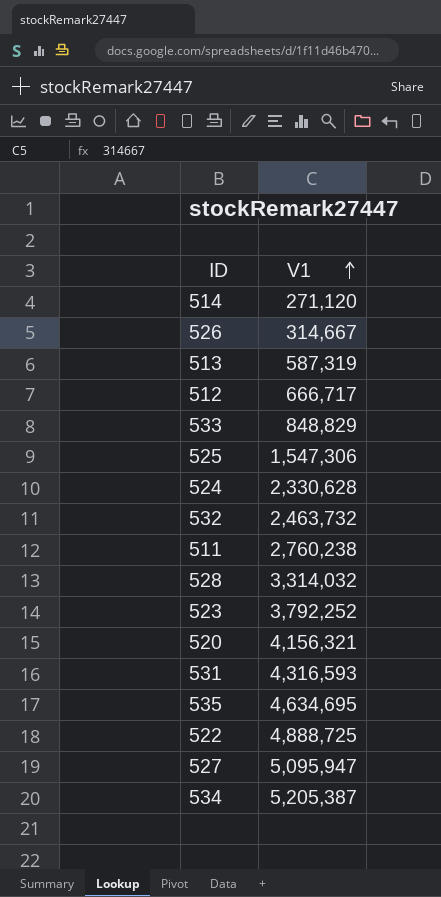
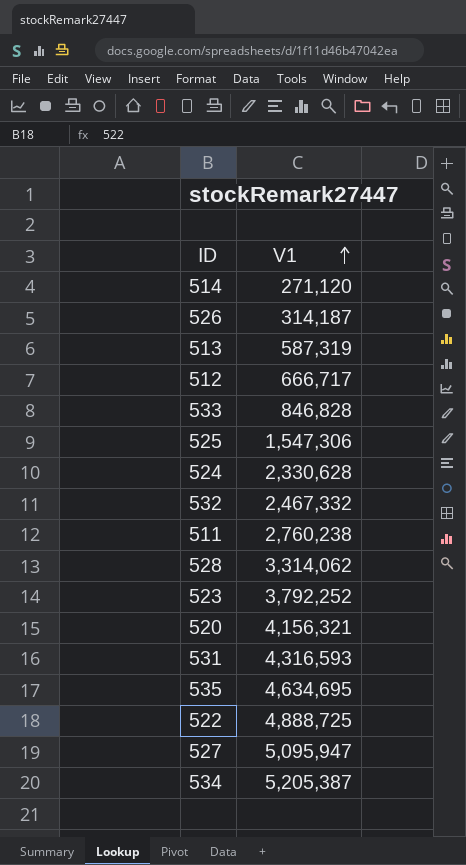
526 | V1: 314,667 -> 314,187
533 | V1: 848,829 -> 846,828
532 | V1: 2,463,732 -> 2,467,332
528 | V1: 3,314,032 -> 3,314,062

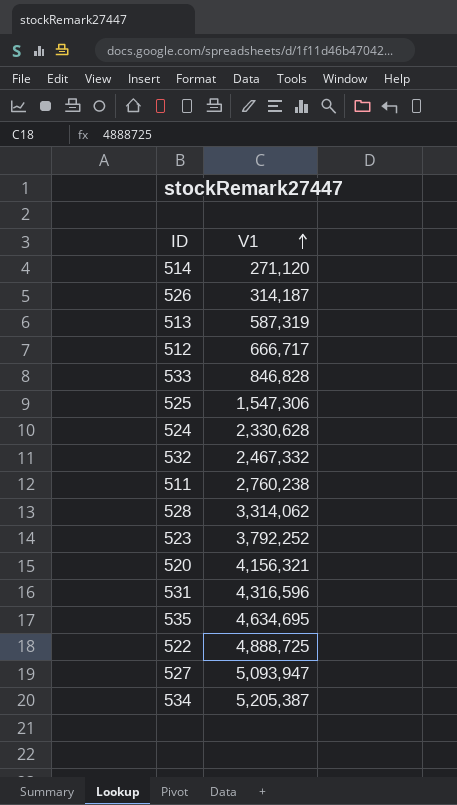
531 | V1: 4,316,593 -> 4,316,596
527 | V1: 5,095,947 -> 5,093,947

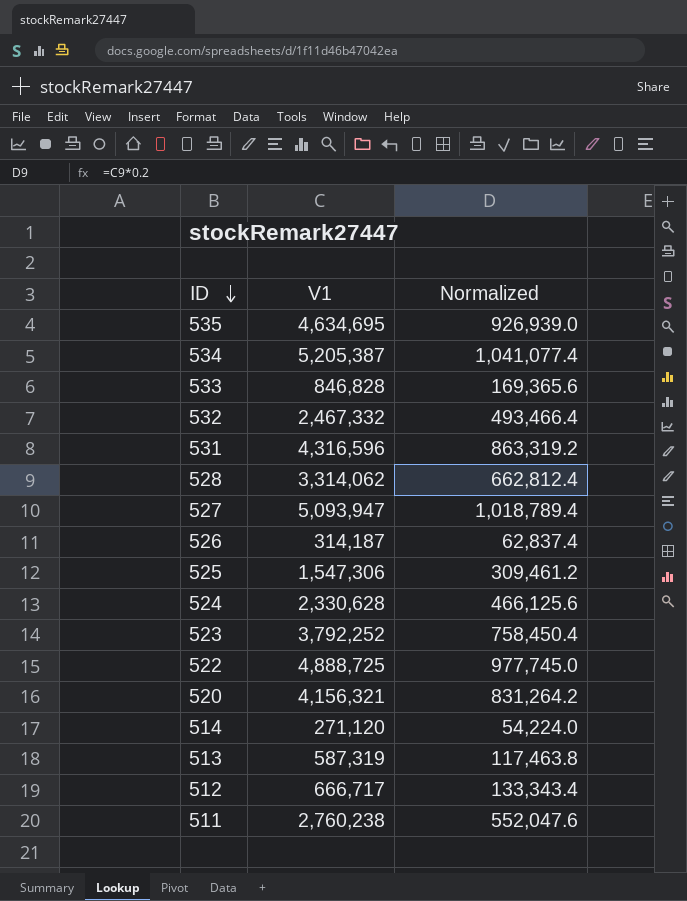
row order: V1 ascending -> ID descending
column Normalized | formula: none -> [V1] * 0.2

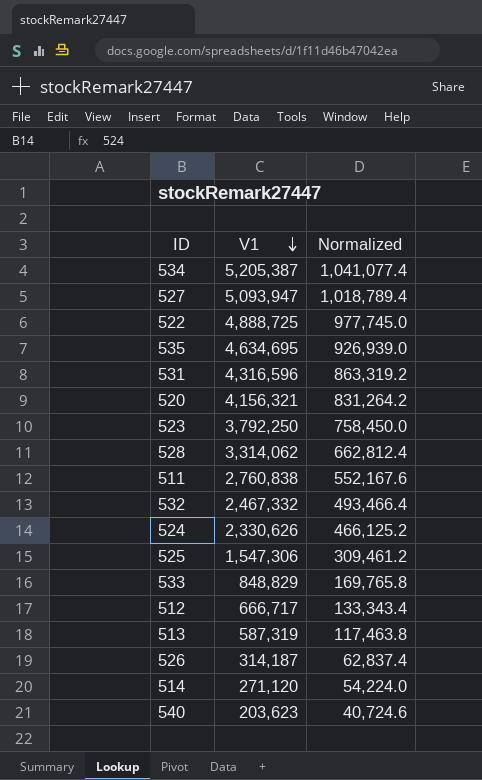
row order: ID descending -> V1 descending
523 | V1: 3,792,252 -> 3,792,250
523 | Normalized: 758,450.4 -> 758,450.0
511 | V1: 2,760,238 -> 2,760,838
511 | Normalized: 552,047.6 -> 552,167.6
524 | V1: 2,330,628 -> 2,330,626
524 | Normalized: 466,125.6 -> 466,125.2
533 | V1: 846,828 -> 848,829
533 | Normalized: 169,365.6 -> 169,765.8
row 540: none -> 203,623 | 40,724.6

